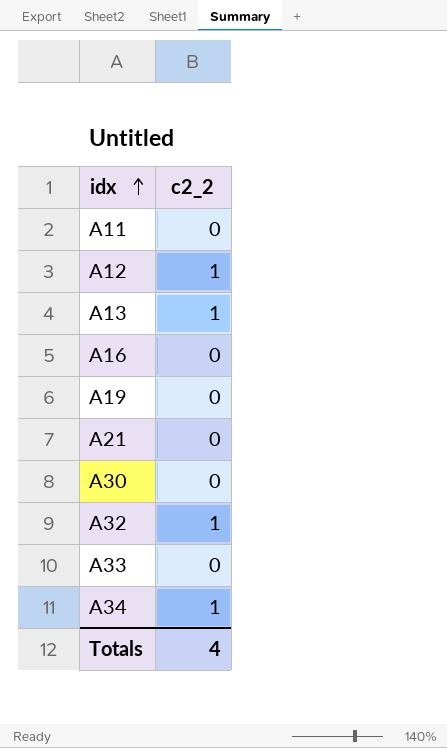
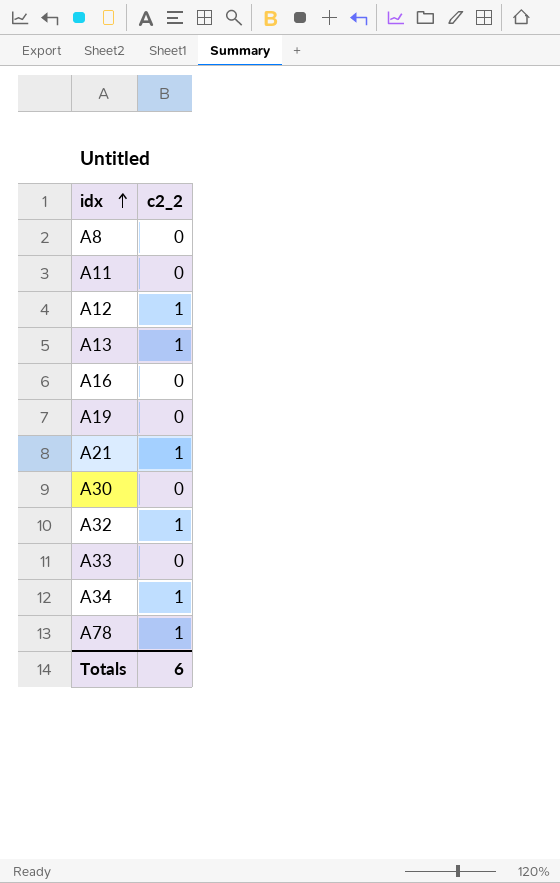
row A8: none -> 0
A21 | c2_2: 0 -> 1
row A78: none -> 1
Totals | c2_2: 4 -> 6

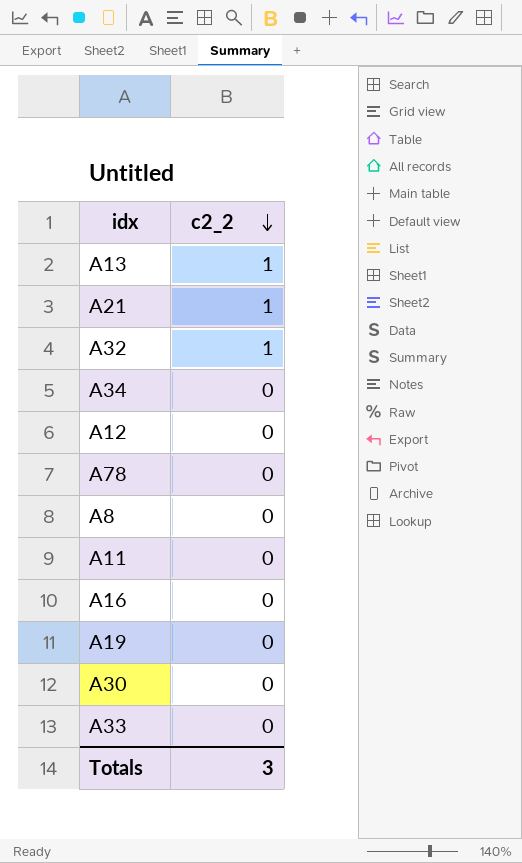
row order: idx ascending -> c2_2 descending
A34 | c2_2: 1 -> 0
A12 | c2_2: 1 -> 0
A78 | c2_2: 1 -> 0
Totals | c2_2: 6 -> 3

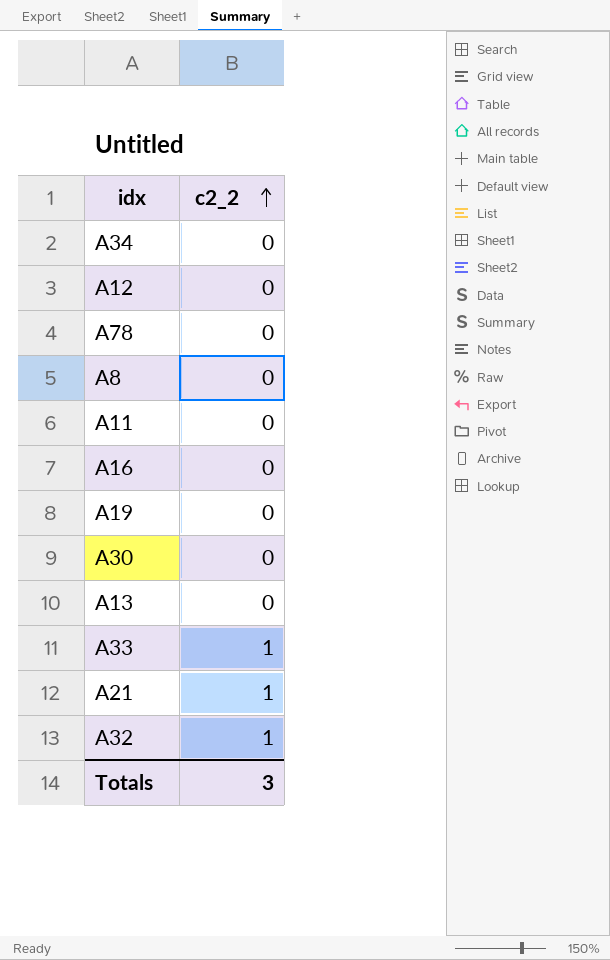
row order: c2_2 descending -> c2_2 ascending
A13 | c2_2: 1 -> 0
A33 | c2_2: 0 -> 1

